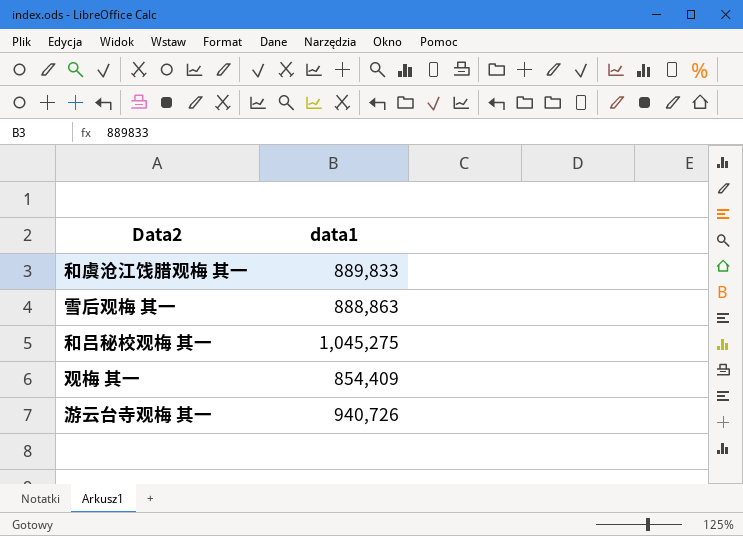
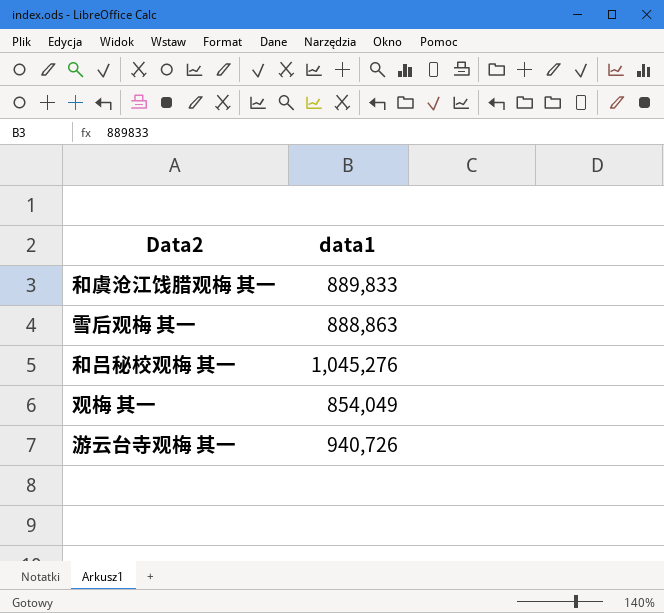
和吕秘校观梅 其一 | data1: 1,045,275 -> 1,045,276
观梅 其一 | data1: 854,409 -> 854,049

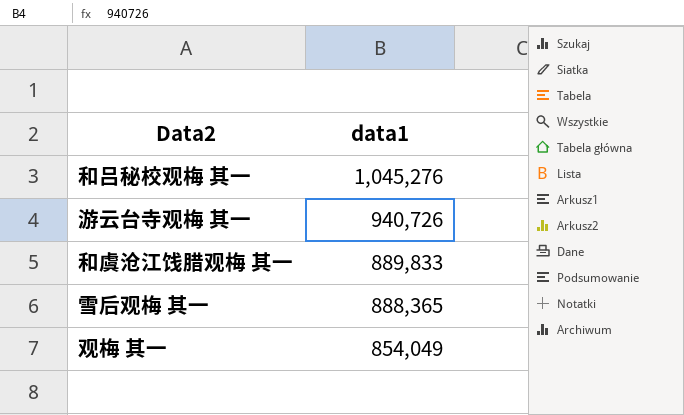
row order: none -> data1 descending
雪后观梅 其一 | data1: 888,863 -> 888,365

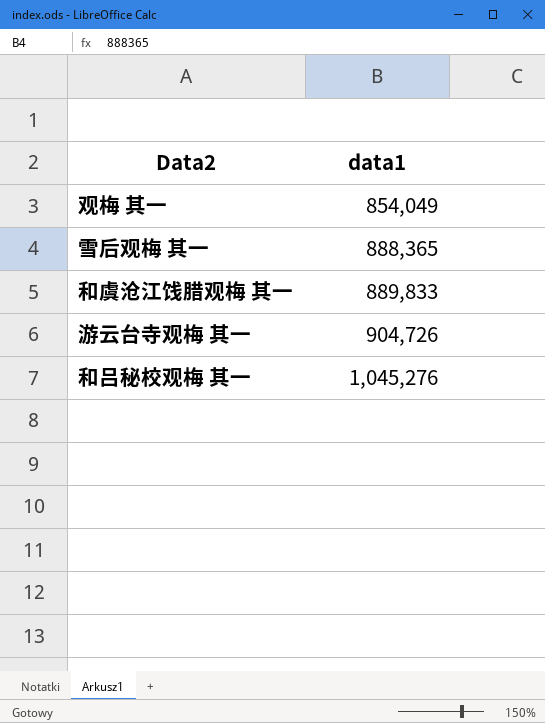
row order: data1 descending -> data1 ascending
游云台寺观梅 其一 | data1: 940,726 -> 904,726

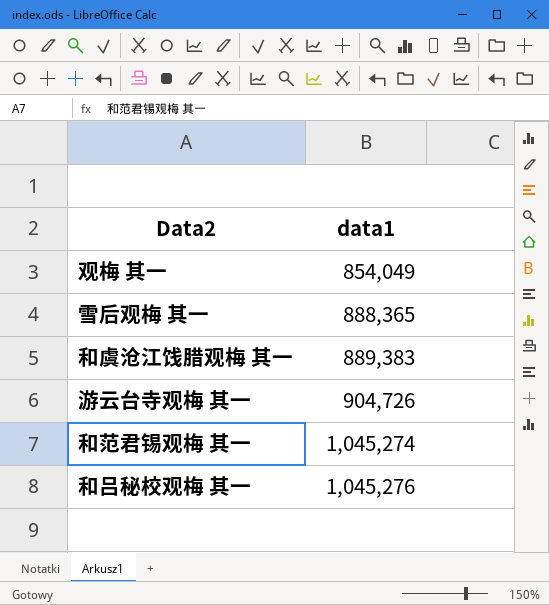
和虞沧江饯腊观梅 其一 | data1: 889,833 -> 889,383
row 和范君锡观梅 其一: none -> 1,045,274

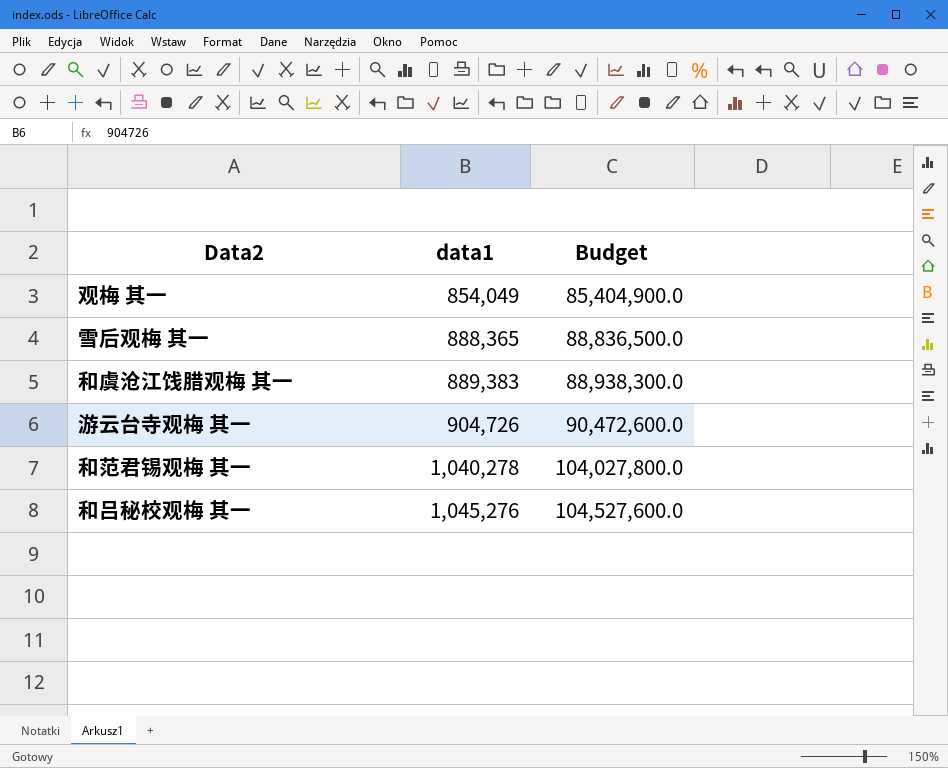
column Budget | formula: none -> [data1] * 100
和范君锡观梅 其一 | data1: 1,045,274 -> 1,040,278

